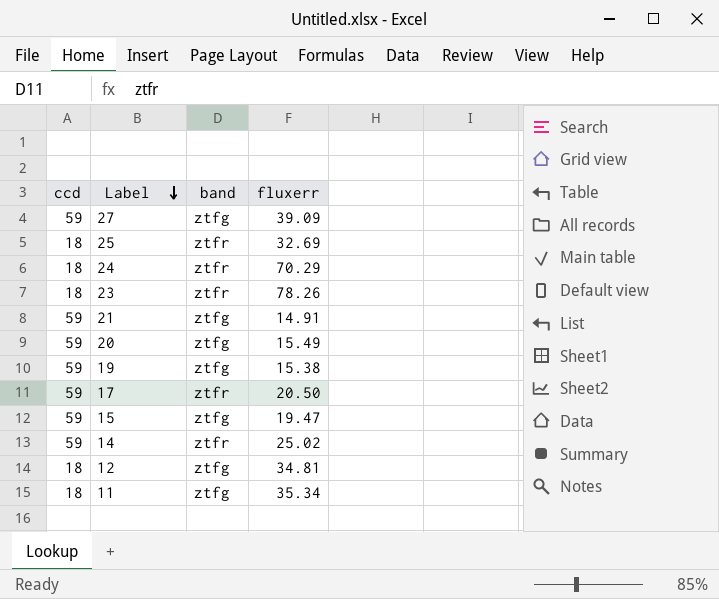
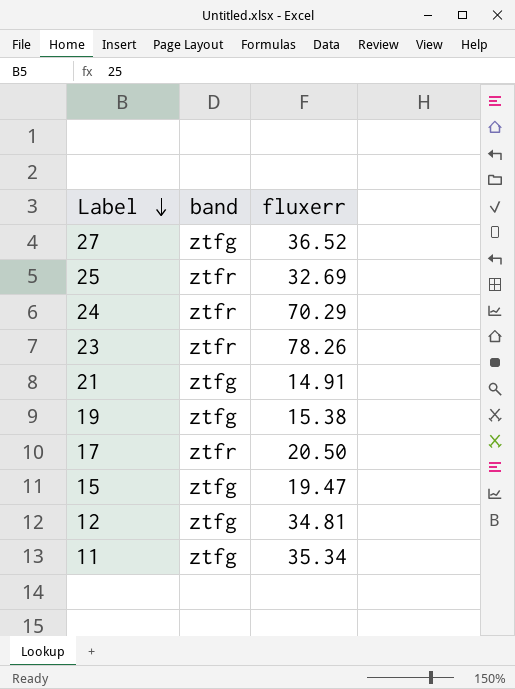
column ccd | position: 1 -> none
row 20: 59 | ztfg | 15.49 -> none
row 14: 59 | ztfr | 25.02 -> none
27 | fluxerr: 39.09 -> 36.52

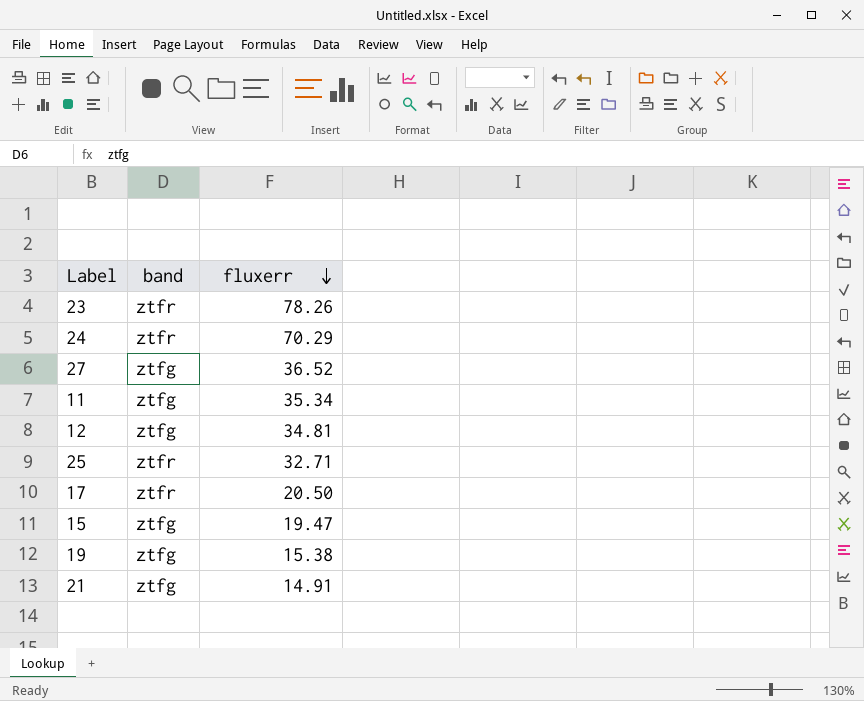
row order: Label descending -> fluxerr descending
25 | fluxerr: 32.69 -> 32.71

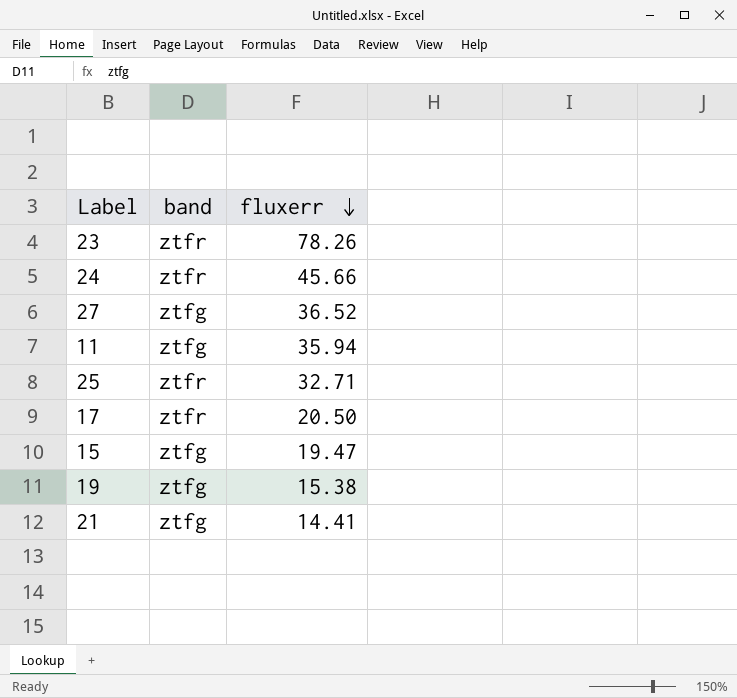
row 12: ztfg | 34.81 -> none
24 | fluxerr: 70.29 -> 45.66
11 | fluxerr: 35.34 -> 35.94
21 | fluxerr: 14.91 -> 14.41

